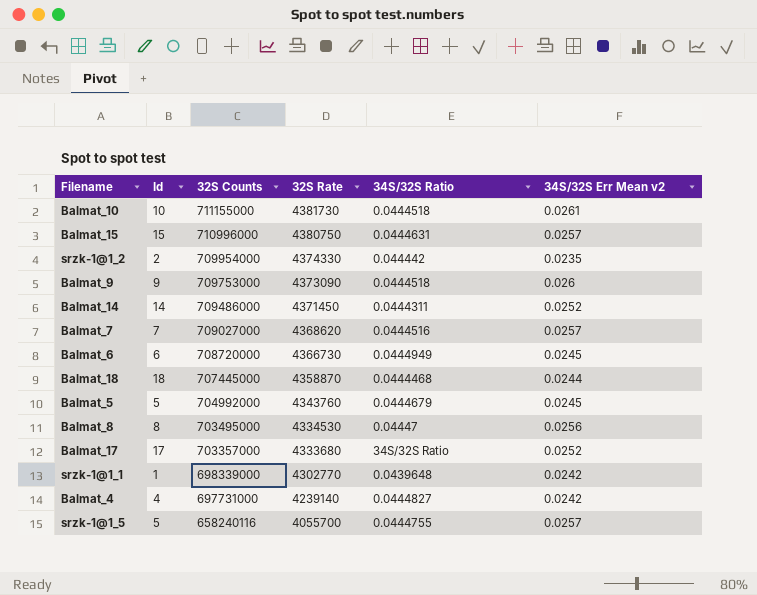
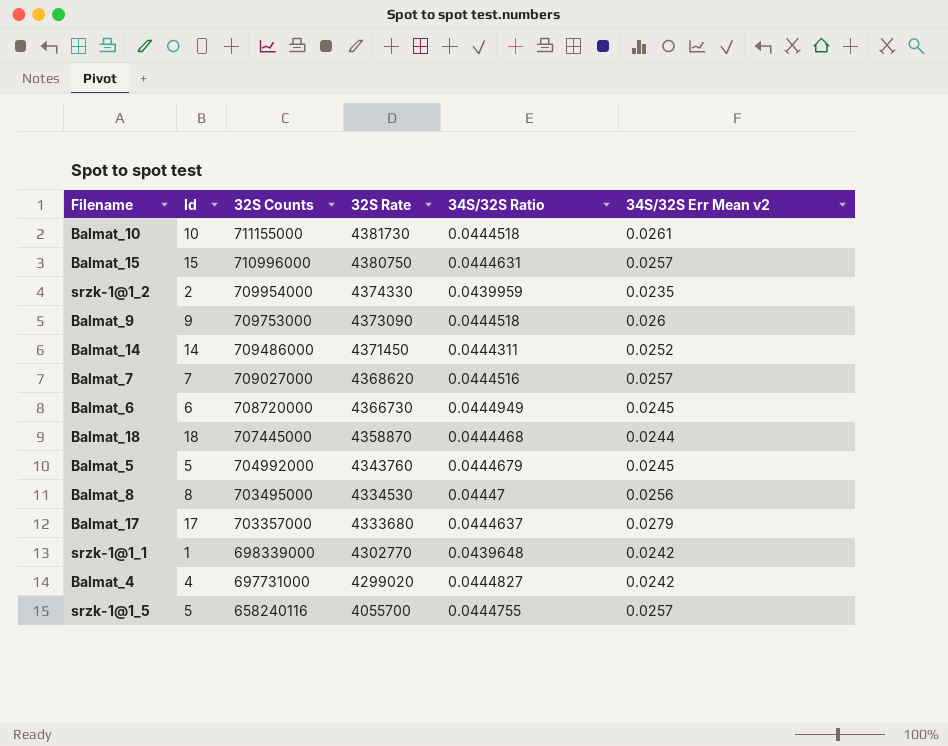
srzk-1@1_2 | 34S/32S Ratio: 0.044442 -> 0.0439959
Balmat_17 | 34S/32S Ratio: 34S/32S Ratio -> 0.0444637
Balmat_17 | 34S/32S Err Mean v2: 0.0252 -> 0.0279
Balmat_4 | 32S Rate: 4239140 -> 4299020

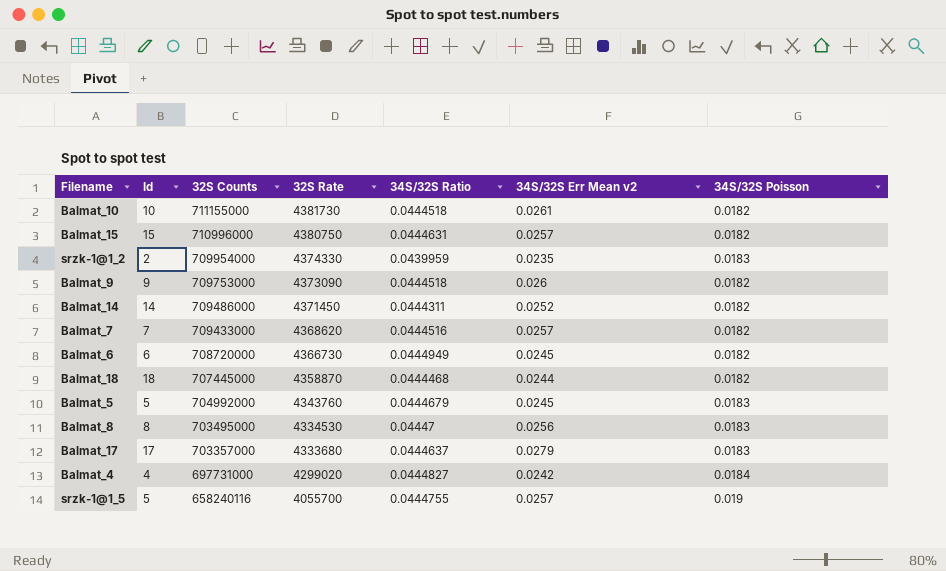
column 34S/32S Poisson | position: none -> 7
row srzk-1@1_1: 1 | 698339000 | 4302770 | 0.0439648 | 0.0242 -> none
Balmat_7 | 32S Counts: 709027000 -> 709433000

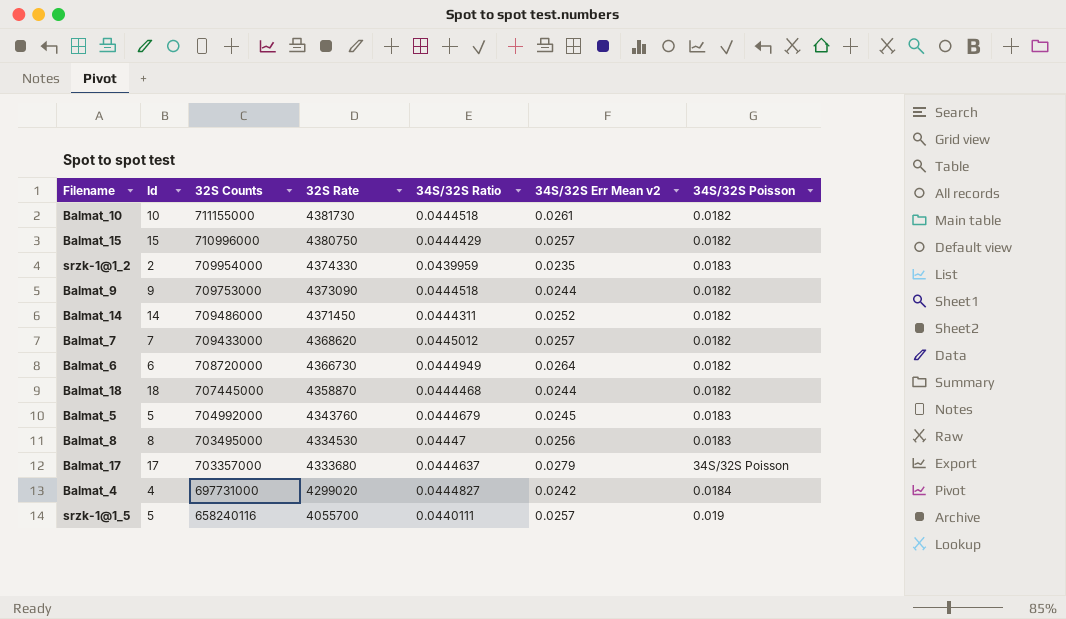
Balmat_15 | 34S/32S Ratio: 0.0444631 -> 0.0444429
Balmat_9 | 34S/32S Err Mean v2: 0.026 -> 0.0244
Balmat_7 | 34S/32S Ratio: 0.0444516 -> 0.0445012
Balmat_6 | 34S/32S Err Mean v2: 0.0245 -> 0.0264
Balmat_17 | 34S/32S Poisson: 0.0183 -> 34S/32S Poisson
srzk-1@1_5 | 34S/32S Ratio: 0.0444755 -> 0.0440111

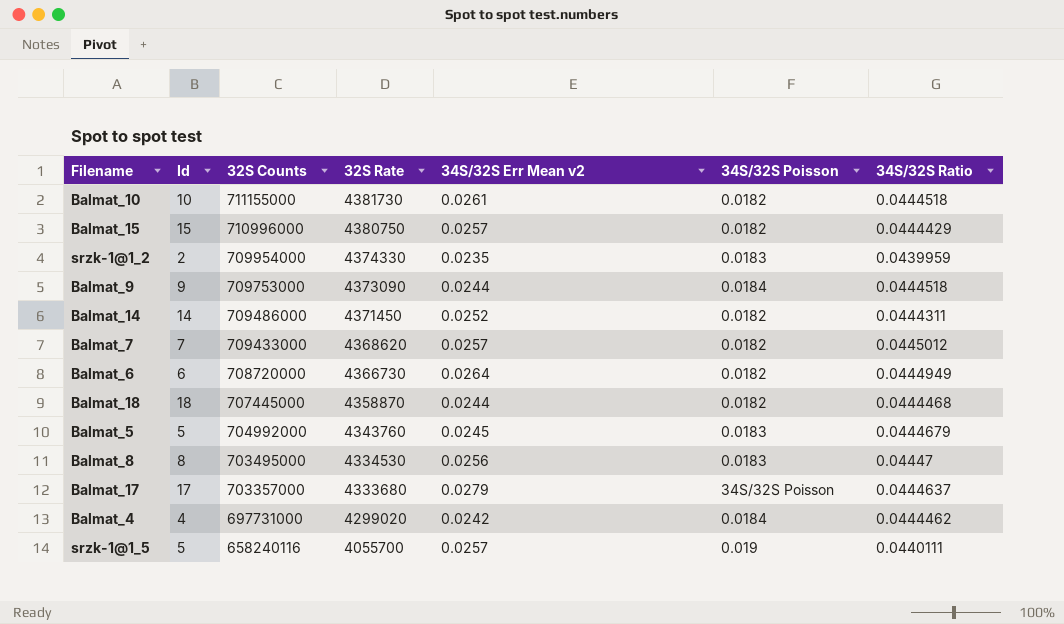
column 34S/32S Ratio | position: 5 -> 7
Balmat_9 | 34S/32S Poisson: 0.0182 -> 0.0184
Balmat_4 | 34S/32S Ratio: 0.0444827 -> 0.0444462

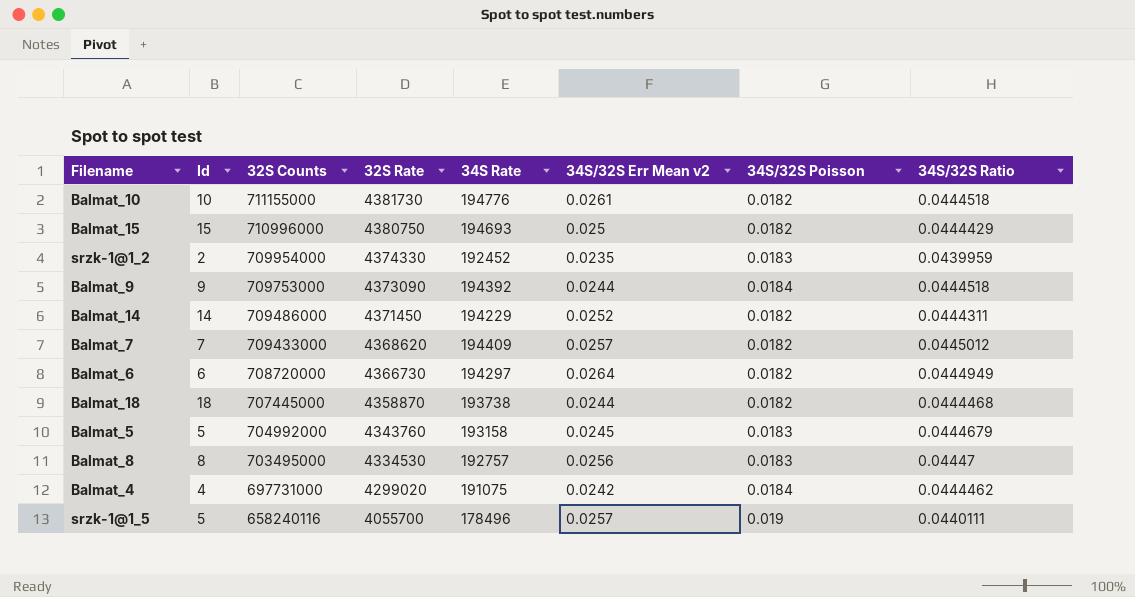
column 34S Rate | position: none -> 5
row Balmat_17: 17 | 703357000 | 4333680 | 0.0279 | 34S/32S Poisson | 0.0444637 -> none
Balmat_15 | 34S/32S Err Mean v2: 0.0257 -> 0.025

